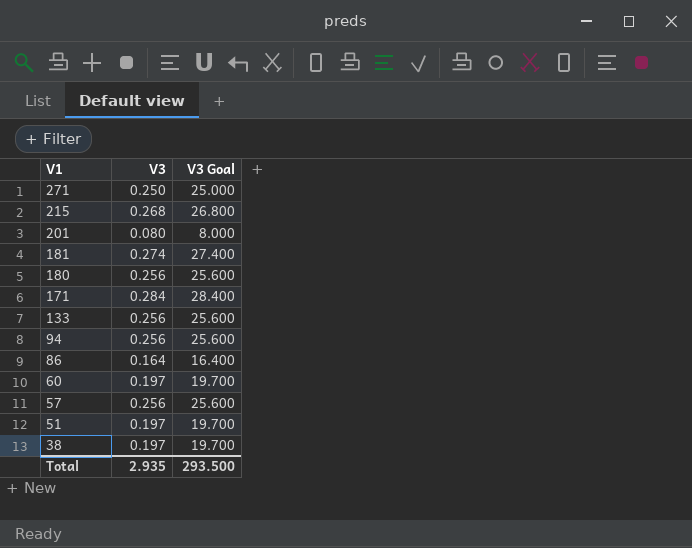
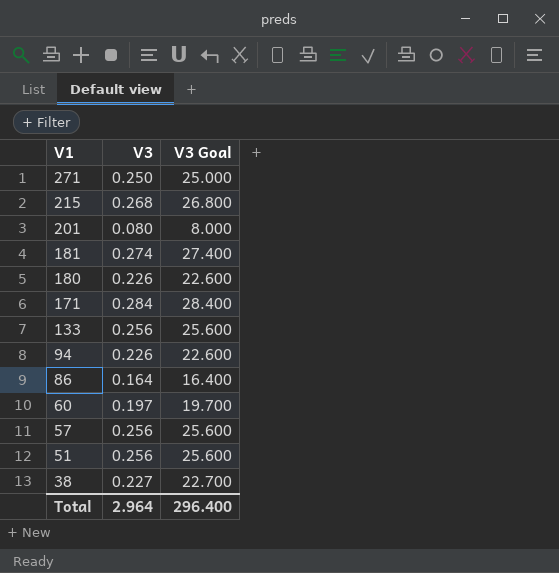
180 | V3: 0.256 -> 0.226
180 | V3 Goal: 25.600 -> 22.600
94 | V3: 0.256 -> 0.226
94 | V3 Goal: 25.600 -> 22.600
51 | V3: 0.197 -> 0.256
51 | V3 Goal: 19.700 -> 25.600
38 | V3: 0.197 -> 0.227
38 | V3 Goal: 19.700 -> 22.700
Total | V3: 2.935 -> 2.964
Total | V3 Goal: 293.500 -> 296.400

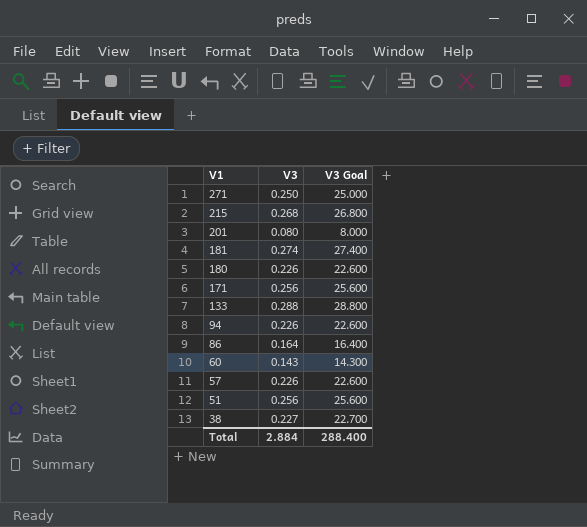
171 | V3: 0.284 -> 0.256
171 | V3 Goal: 28.400 -> 25.600
133 | V3: 0.256 -> 0.288
133 | V3 Goal: 25.600 -> 28.800
60 | V3: 0.197 -> 0.143
60 | V3 Goal: 19.700 -> 14.300
57 | V3: 0.256 -> 0.226
57 | V3 Goal: 25.600 -> 22.600
Total | V3: 2.964 -> 2.884
Total | V3 Goal: 296.400 -> 288.400

